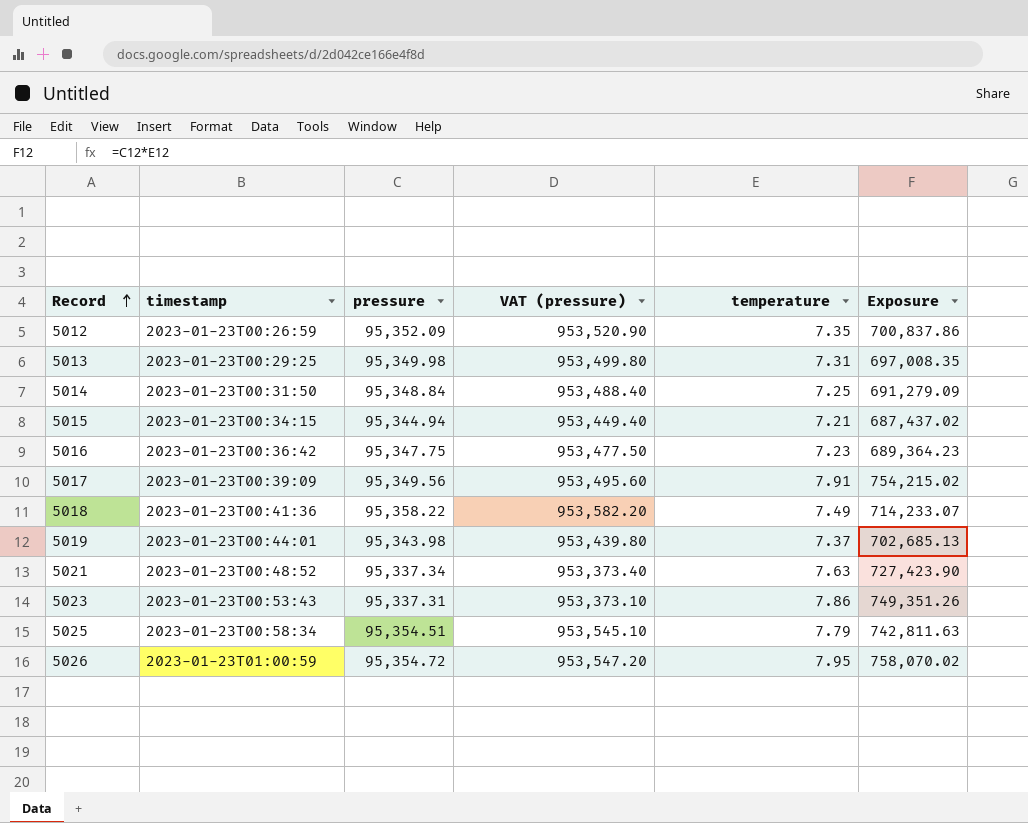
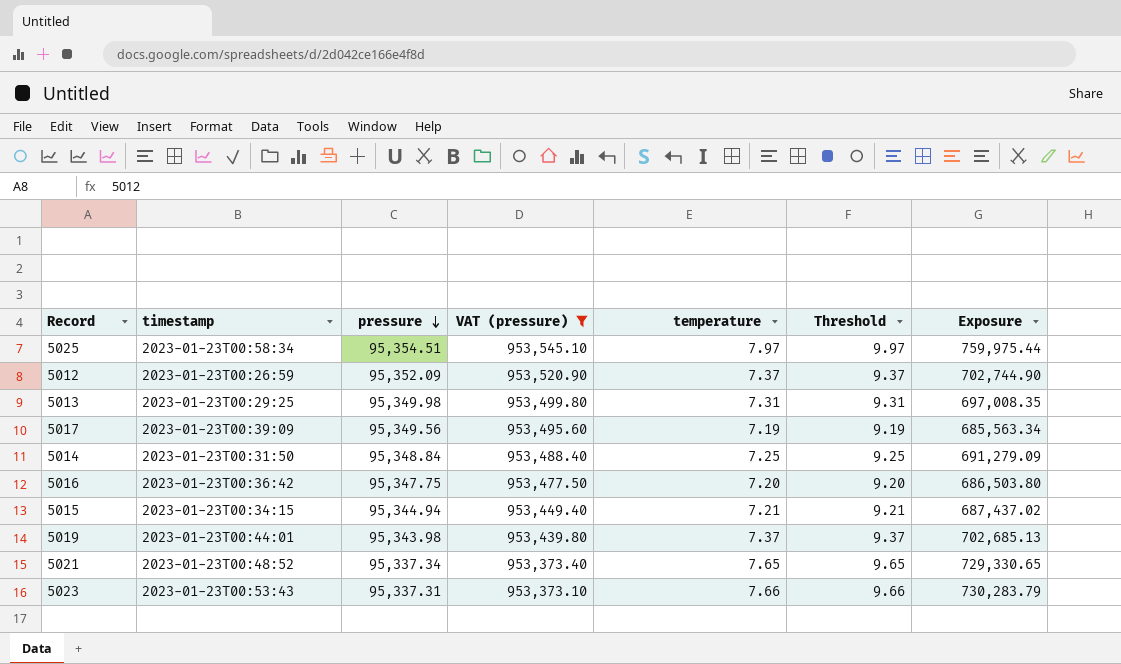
filter: none -> VAT (pressure) <= 953,545.10
row order: Record ascending -> pressure descending
column Threshold | formula: none -> [temperature] + 2
5025 | temperature: 7.79 -> 7.97
5025 | Exposure: 742,811.63 -> 759,975.44
5012 | temperature: 7.35 -> 7.37
5012 | Exposure: 700,837.86 -> 702,744.90
5017 | temperature: 7.91 -> 7.19
5017 | Exposure: 754,215.02 -> 685,563.34
5016 | temperature: 7.23 -> 7.20
5016 | Exposure: 689,364.23 -> 686,503.80
5021 | temperature: 7.63 -> 7.65
5021 | Exposure: 727,423.90 -> 729,330.65
5023 | temperature: 7.86 -> 7.66
5023 | Exposure: 749,351.26 -> 730,283.79

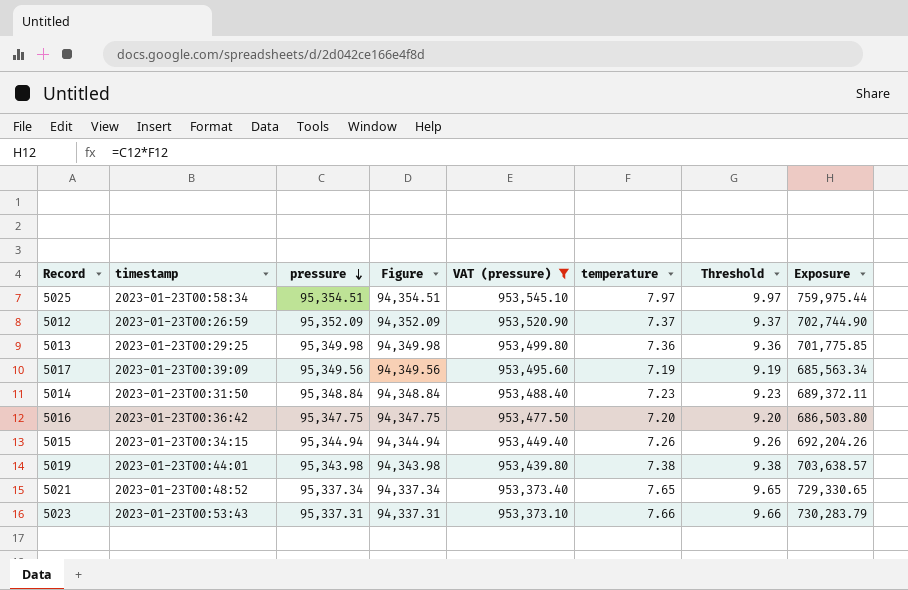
column Figure | formula: none -> [pressure] - 1000
5013 | temperature: 7.31 -> 7.36
5013 | Threshold: 9.31 -> 9.36
5013 | Exposure: 697,008.35 -> 701,775.85
5014 | temperature: 7.25 -> 7.23
5014 | Threshold: 9.25 -> 9.23
5014 | Exposure: 691,279.09 -> 689,372.11
5015 | temperature: 7.21 -> 7.26
5015 | Threshold: 9.21 -> 9.26
5015 | Exposure: 687,437.02 -> 692,204.26
5019 | temperature: 7.37 -> 7.38
5019 | Threshold: 9.37 -> 9.38
5019 | Exposure: 702,685.13 -> 703,638.57

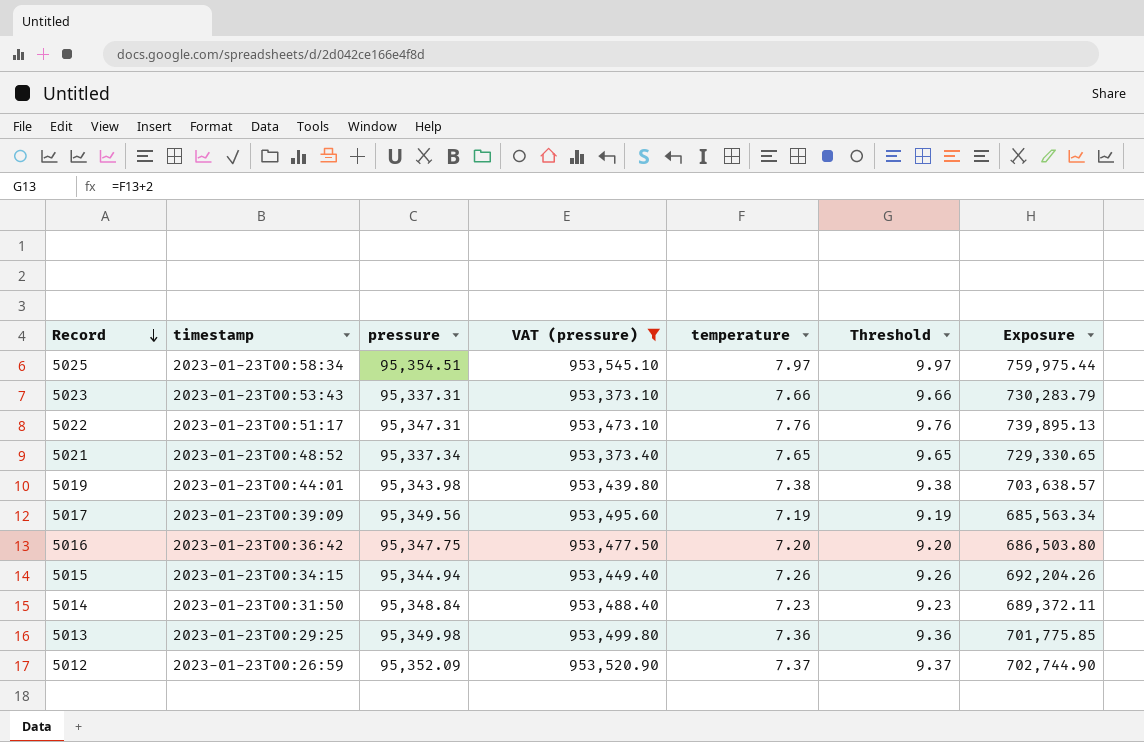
row order: pressure descending -> Record descending
column Figure | formula: [pressure] - 1000 -> none
row 5022: none -> 2023-01-23T00:51:17 | 95,347.31 | 953,473.10 | 7.76 | 9.76 | 739,895.13

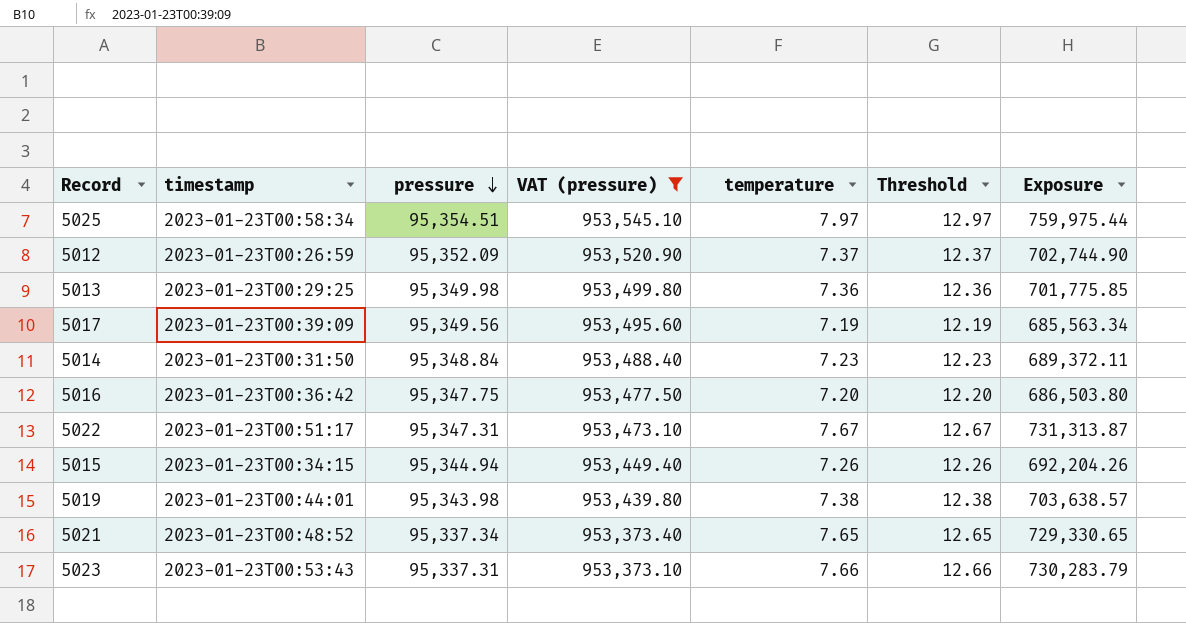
row order: Record descending -> pressure descending
column Threshold | formula: [temperature] + 2 -> [temperature] + 5
5022 | temperature: 7.76 -> 7.67
5022 | Exposure: 739,895.13 -> 731,313.87

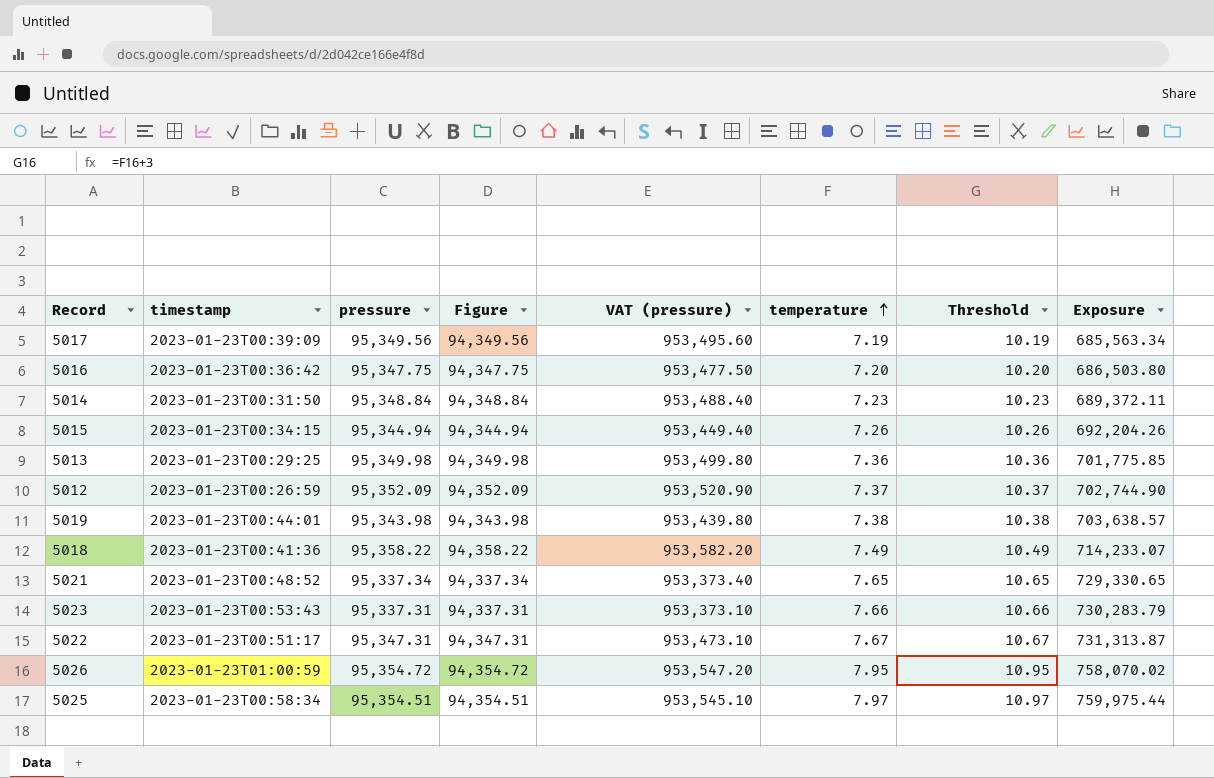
filter: VAT (pressure) <= 953,545.10 -> none
row order: pressure descending -> temperature ascending
column Figure | formula: none -> [pressure] - 1000
column Threshold | formula: [temperature] + 5 -> [temperature] + 3

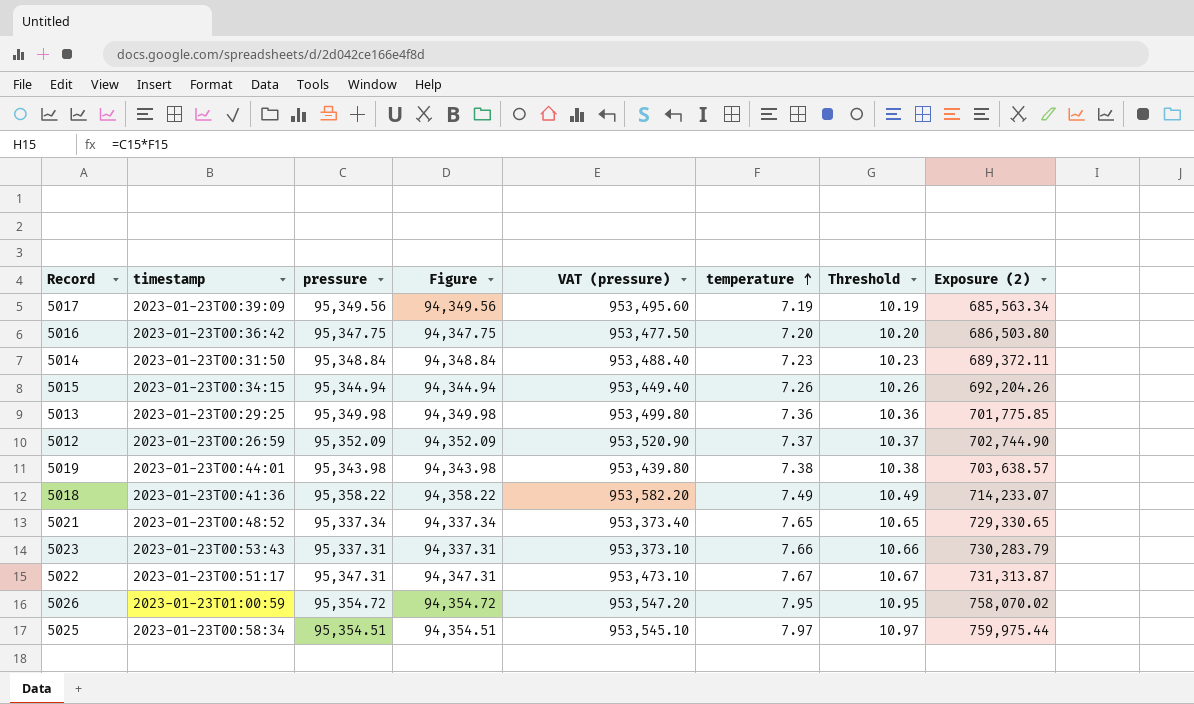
column name: Exposure -> Exposure (2)

